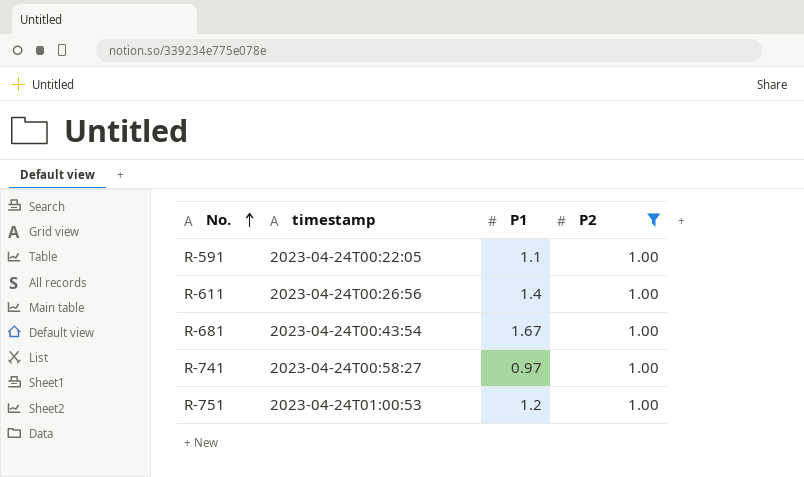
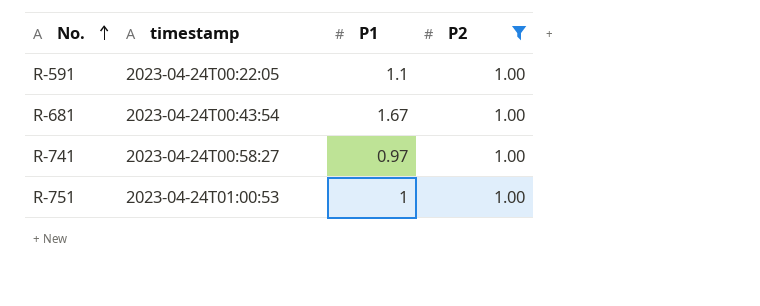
row R-611: 2023-04-24T00:26:56 | 1.4 | 1.00 -> none
R-751 | P1: 1.2 -> 1

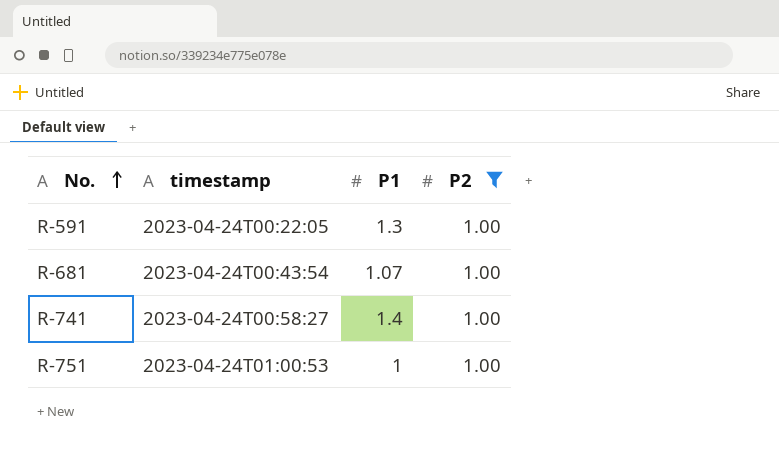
R-591 | P1: 1.1 -> 1.3
R-681 | P1: 1.67 -> 1.07
R-741 | P1: 0.97 -> 1.4

